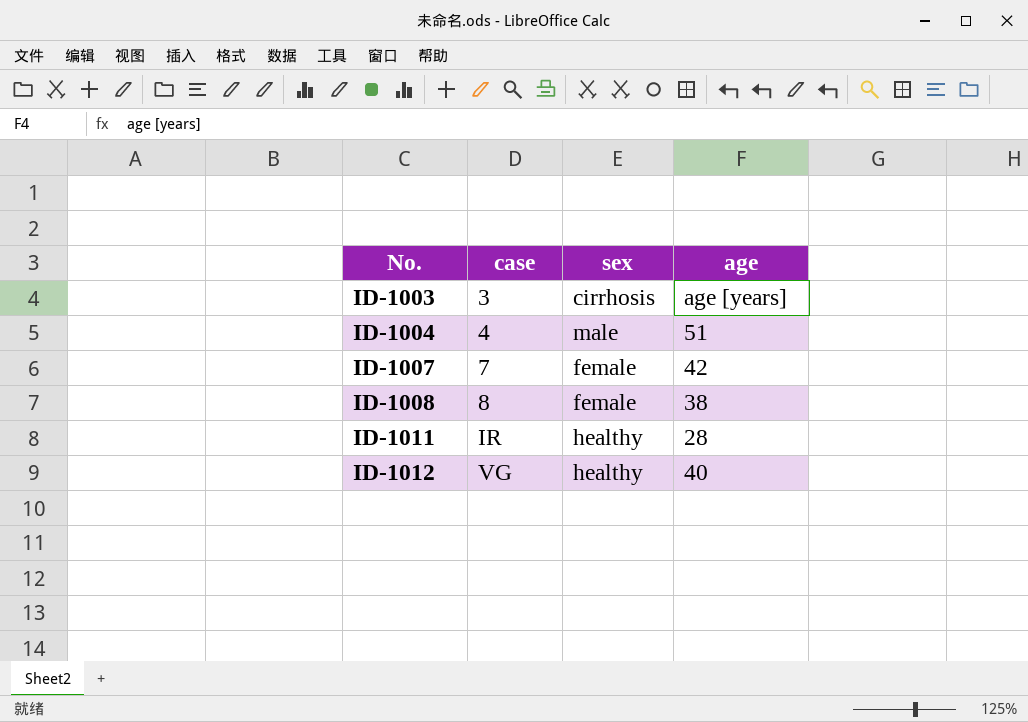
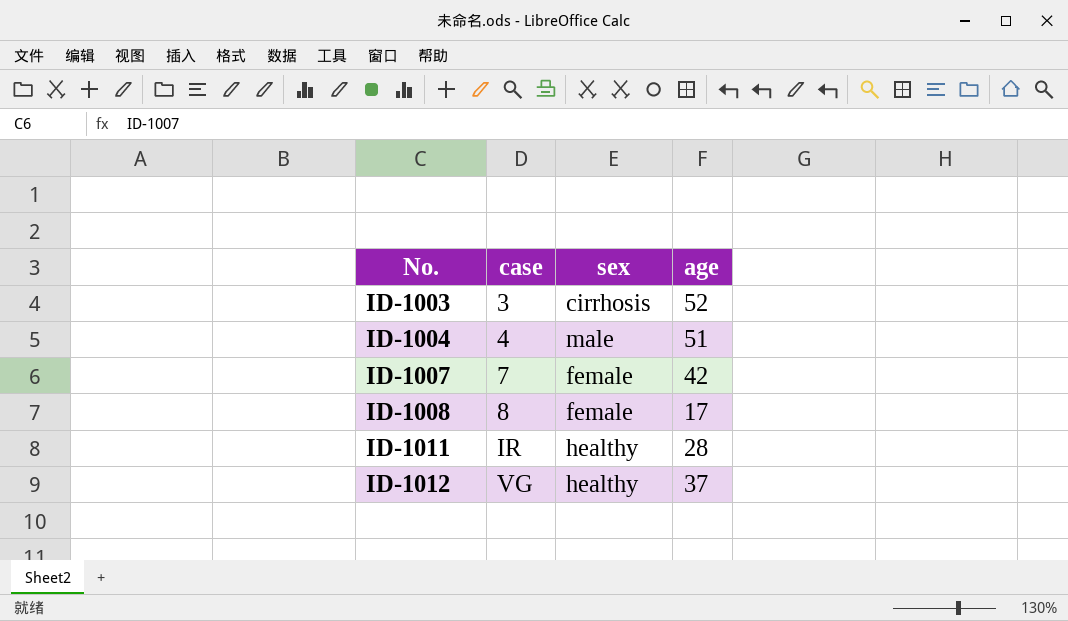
ID-1003 | age: age [years] -> 52
ID-1008 | age: 38 -> 17
ID-1012 | age: 40 -> 37

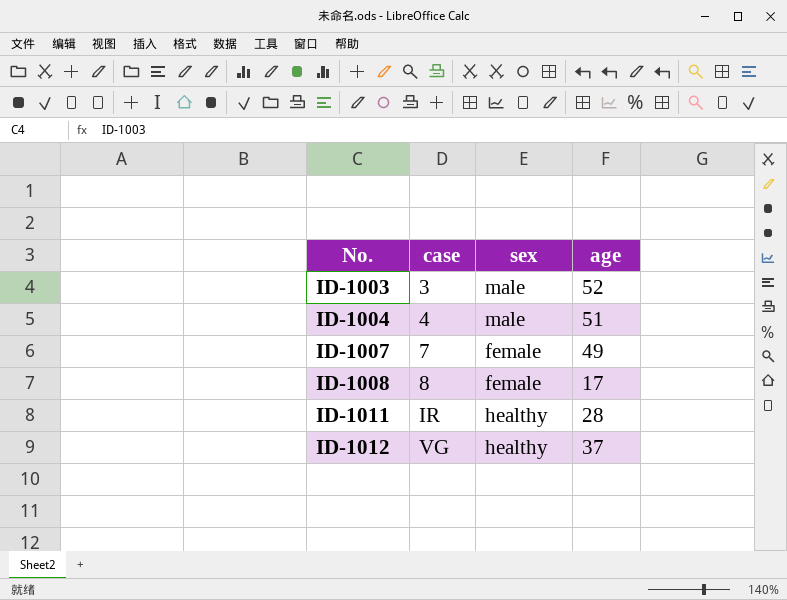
ID-1003 | sex: cirrhosis -> male
ID-1007 | age: 42 -> 49

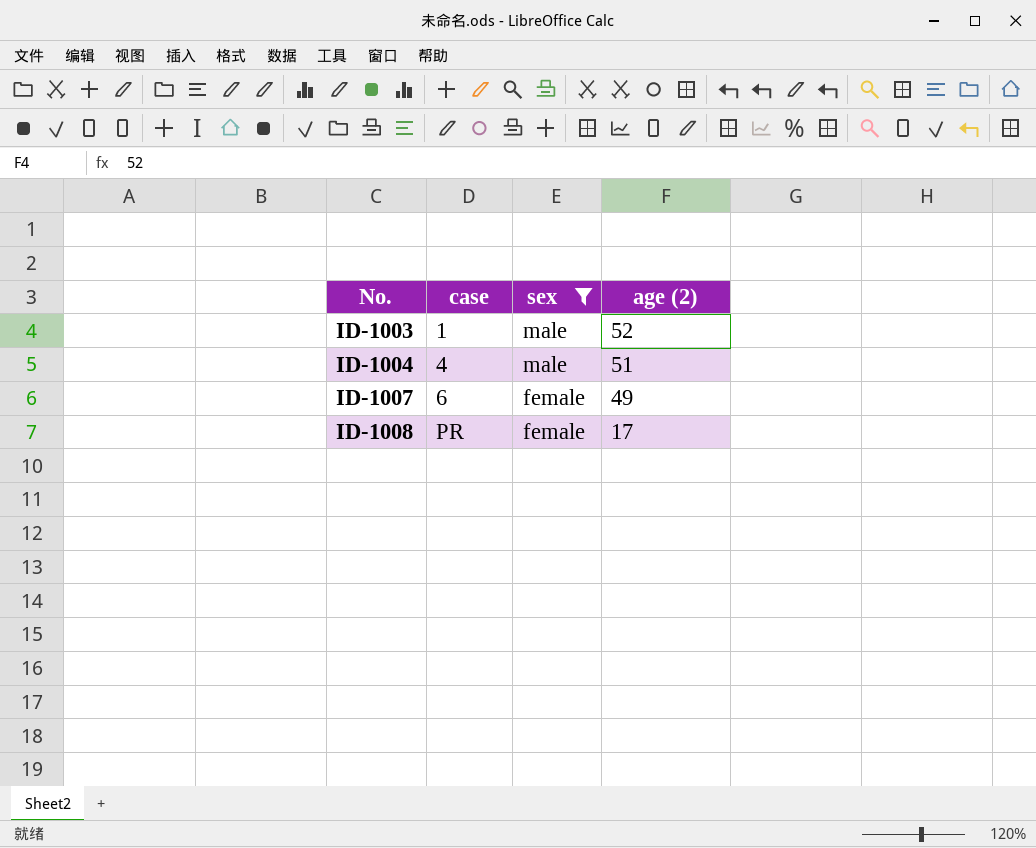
filter: none -> sex != healthy
column name: age -> age (2)
ID-1003 | case: 3 -> 1
ID-1007 | case: 7 -> 6
ID-1008 | case: 8 -> PR

